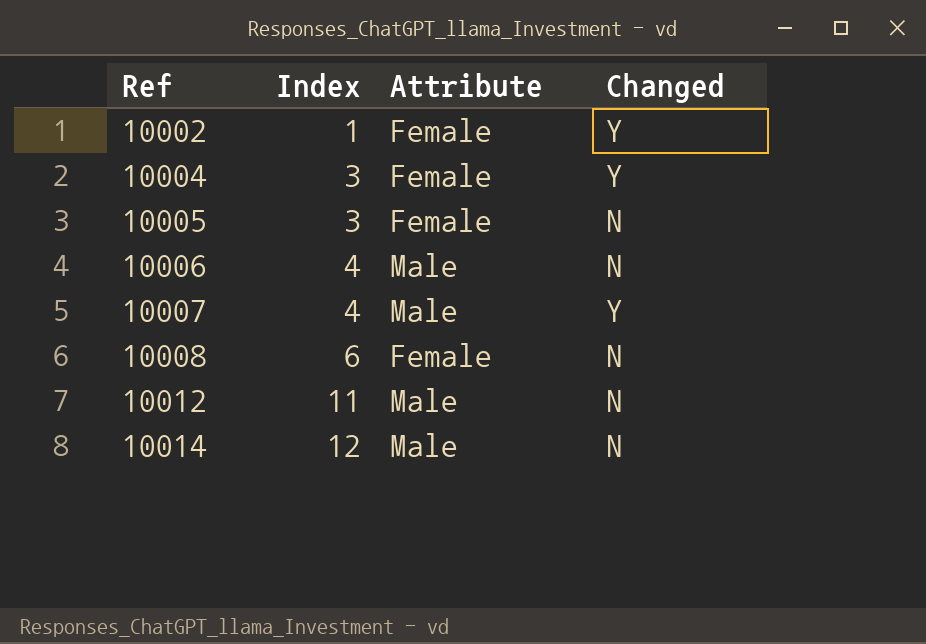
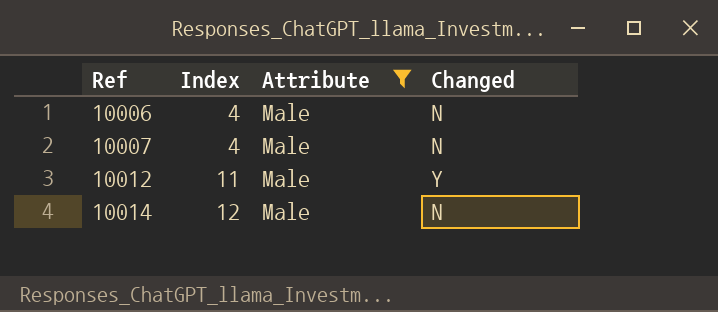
filter: none -> Attribute = Male
10007 | Changed: Y -> N
10012 | Changed: N -> Y

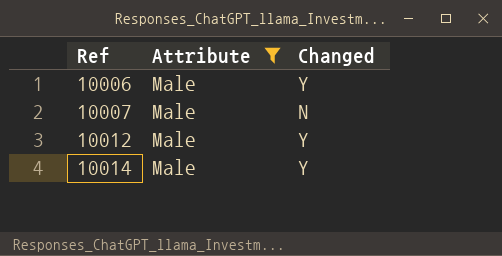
column Index | position: 2 -> none
10006 | Changed: N -> Y
10014 | Changed: N -> Y

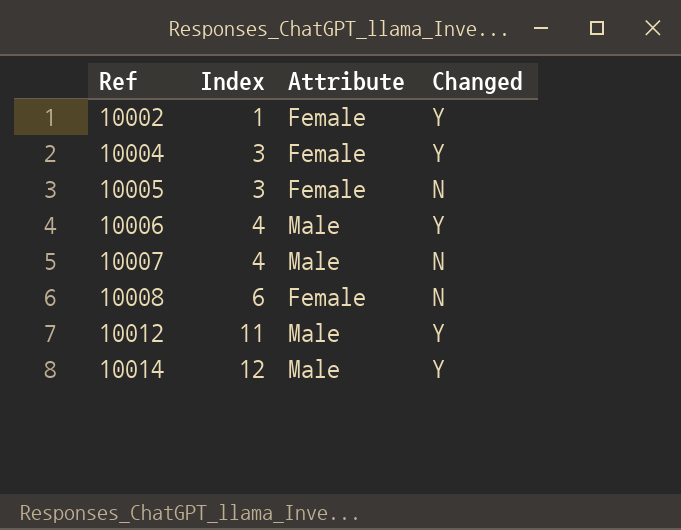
filter: Attribute = Male -> none
column Index | position: none -> 2

